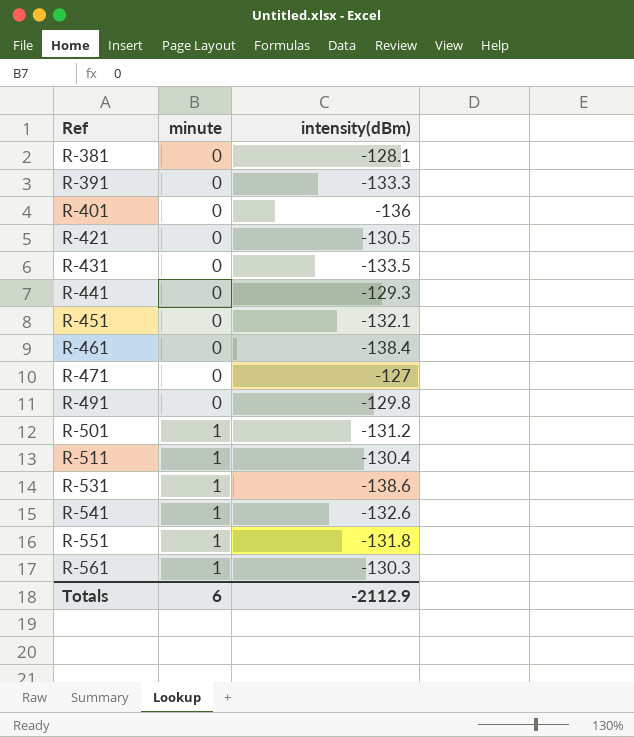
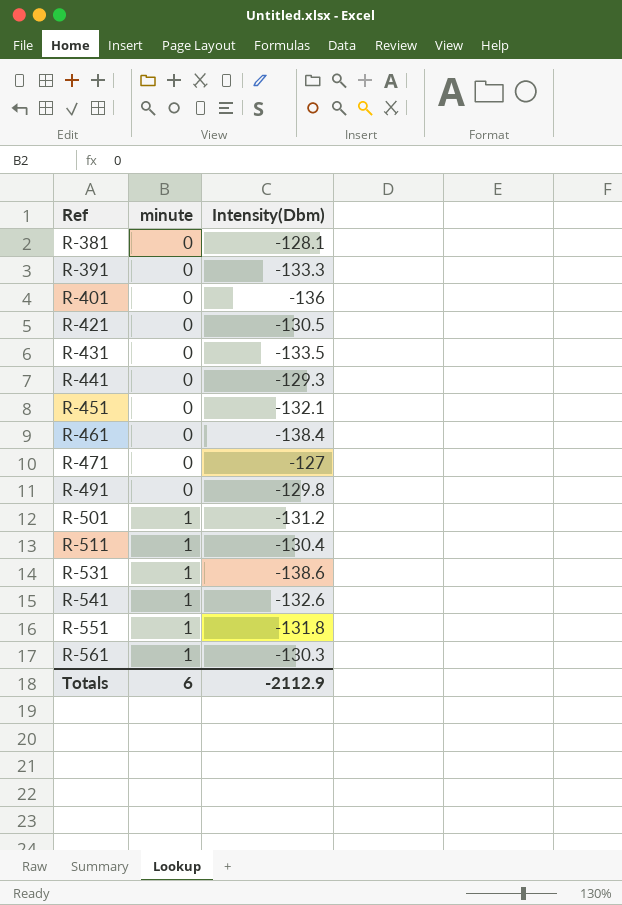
column name: intensity(dBm) -> Intensity(Dbm)

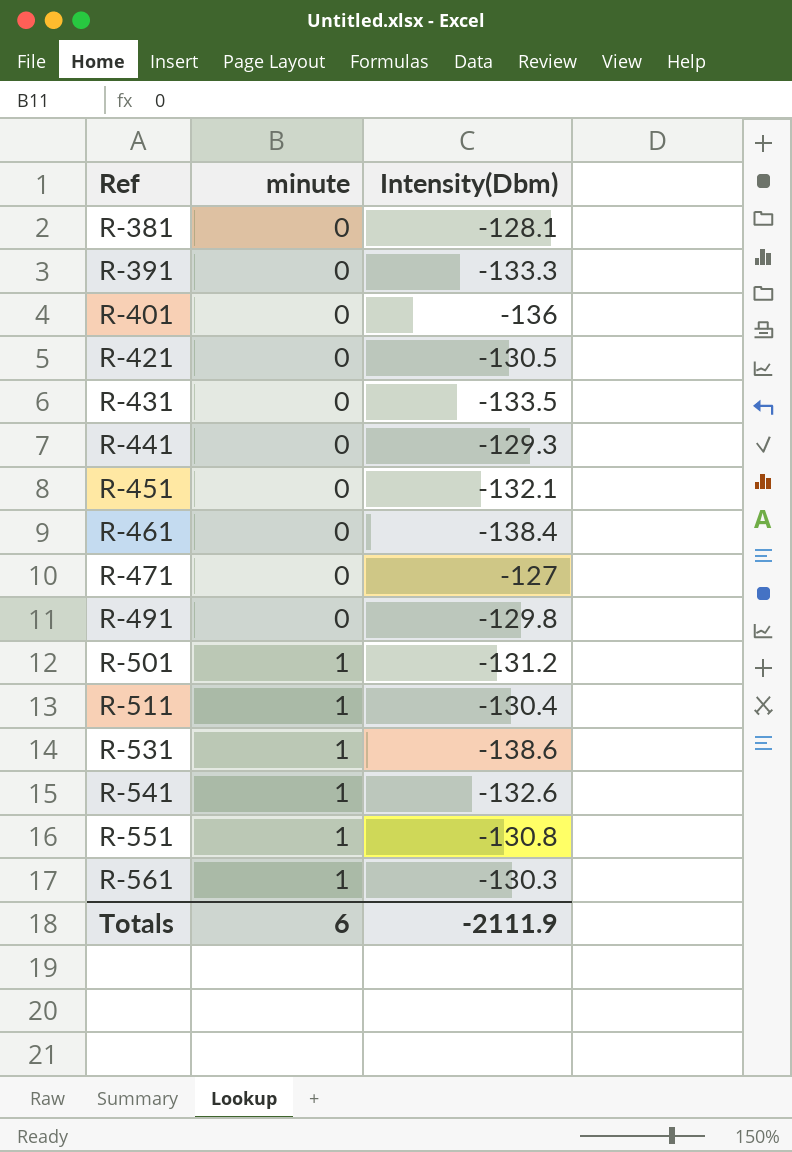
R-551 | Intensity(Dbm): -131.8 -> -130.8
Totals | Intensity(Dbm): -2112.9 -> -2111.9

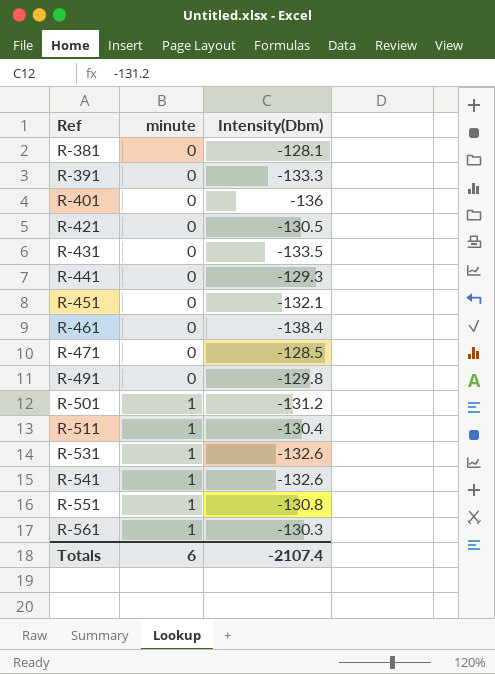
R-471 | Intensity(Dbm): -127 -> -128.5
R-531 | Intensity(Dbm): -138.6 -> -132.6
Totals | Intensity(Dbm): -2111.9 -> -2107.4

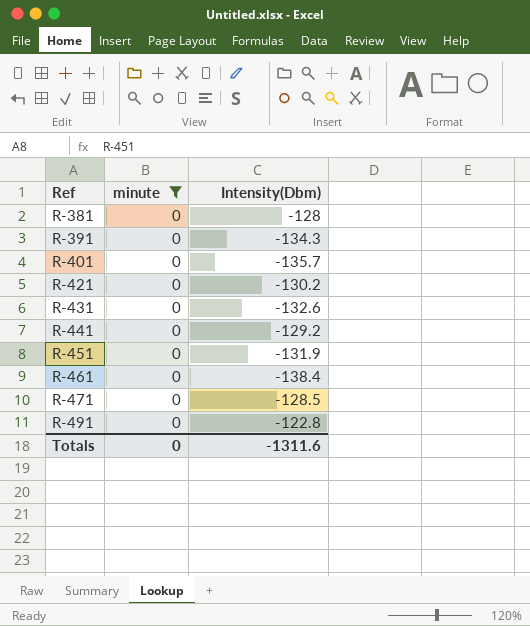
filter: none -> minute = 0
R-381 | Intensity(Dbm): -128.1 -> -128
R-391 | Intensity(Dbm): -133.3 -> -134.3
R-401 | Intensity(Dbm): -136 -> -135.7
R-421 | Intensity(Dbm): -130.5 -> -130.2
R-431 | Intensity(Dbm): -133.5 -> -132.6
R-441 | Intensity(Dbm): -129.3 -> -129.2
R-451 | Intensity(Dbm): -132.1 -> -131.9
R-491 | Intensity(Dbm): -129.8 -> -122.8
Totals | minute: 6 -> 0
Totals | Intensity(Dbm): -2107.4 -> -1311.6

